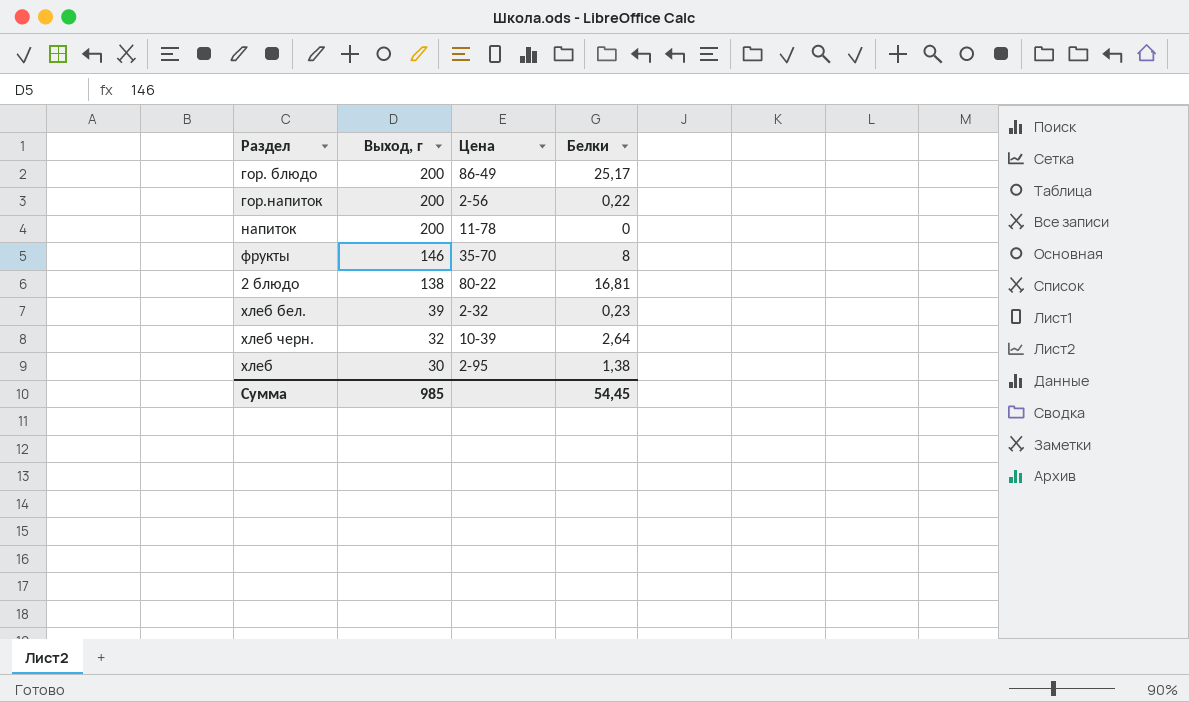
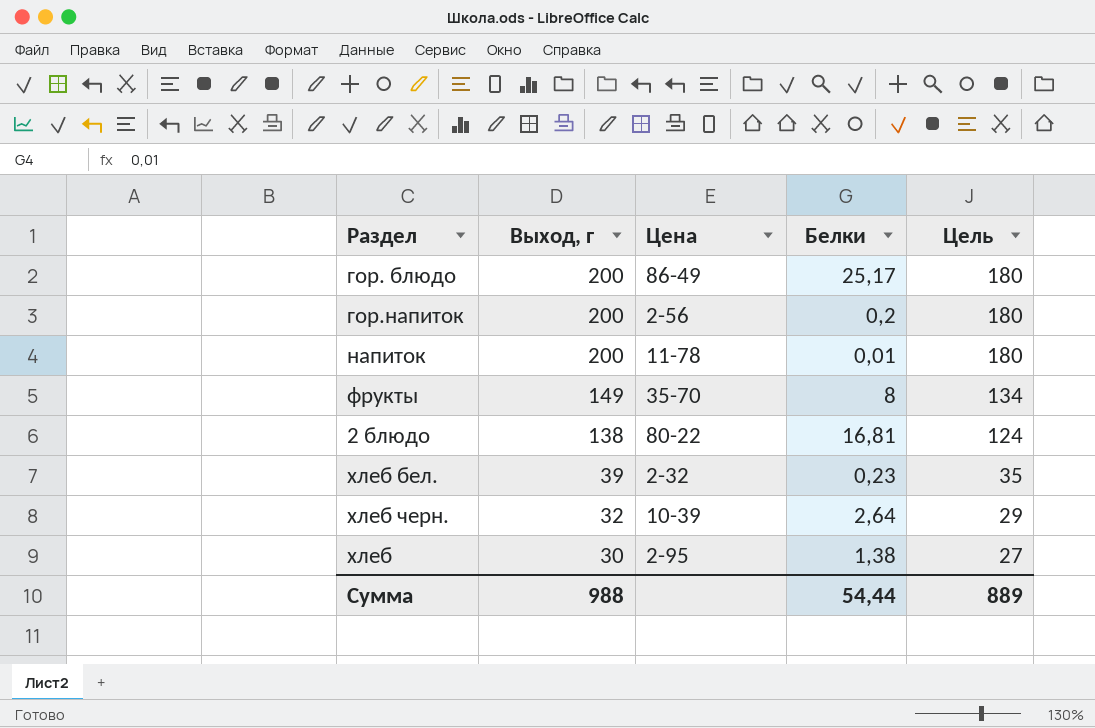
column Цель | formula: none -> [Выход, г] * 0,9
гор.напиток | Белки: 0,22 -> 0,2
напиток | Белки: 0 -> 0,01
фрукты | Выход, г: 146 -> 149
Сумма | Выход, г: 985 -> 988
Сумма | Белки: 54,45 -> 54,44

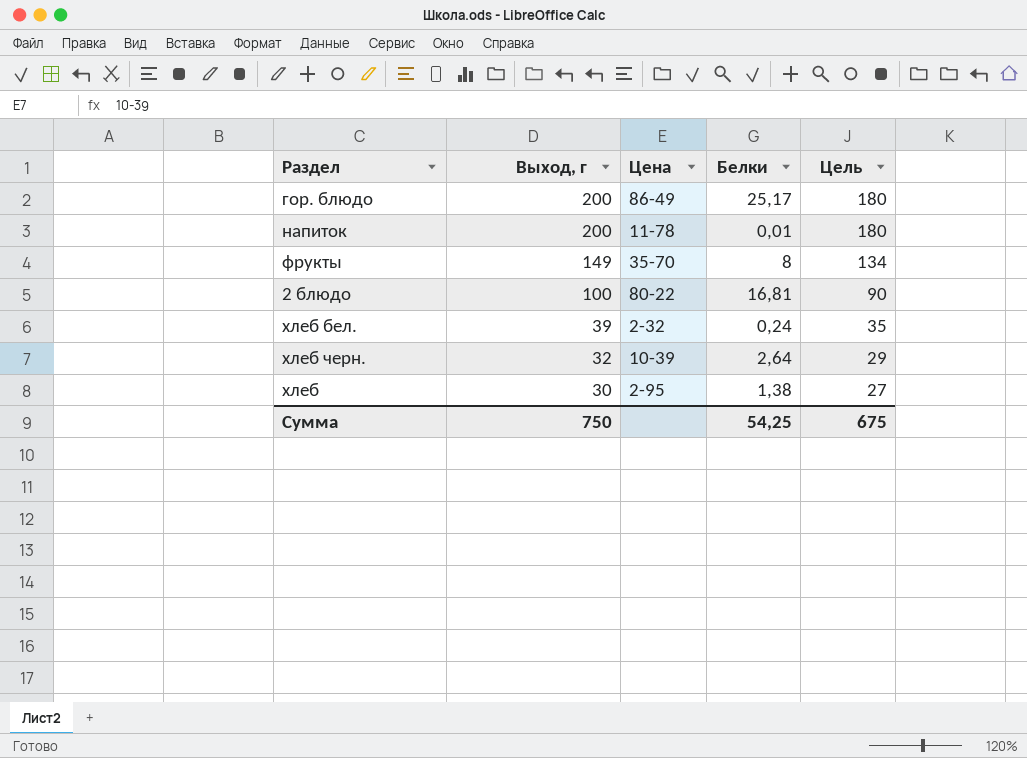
row гор.напиток: 200 | 2-56 | 0,2 | 180 -> none
2 блюдо | Выход, г: 138 -> 100
2 блюдо | Цель: 124 -> 90
хлеб бел. | Белки: 0,23 -> 0,24
Сумма | Выход, г: 988 -> 750
Сумма | Белки: 54,44 -> 54,25
Сумма | Цель: 889 -> 675

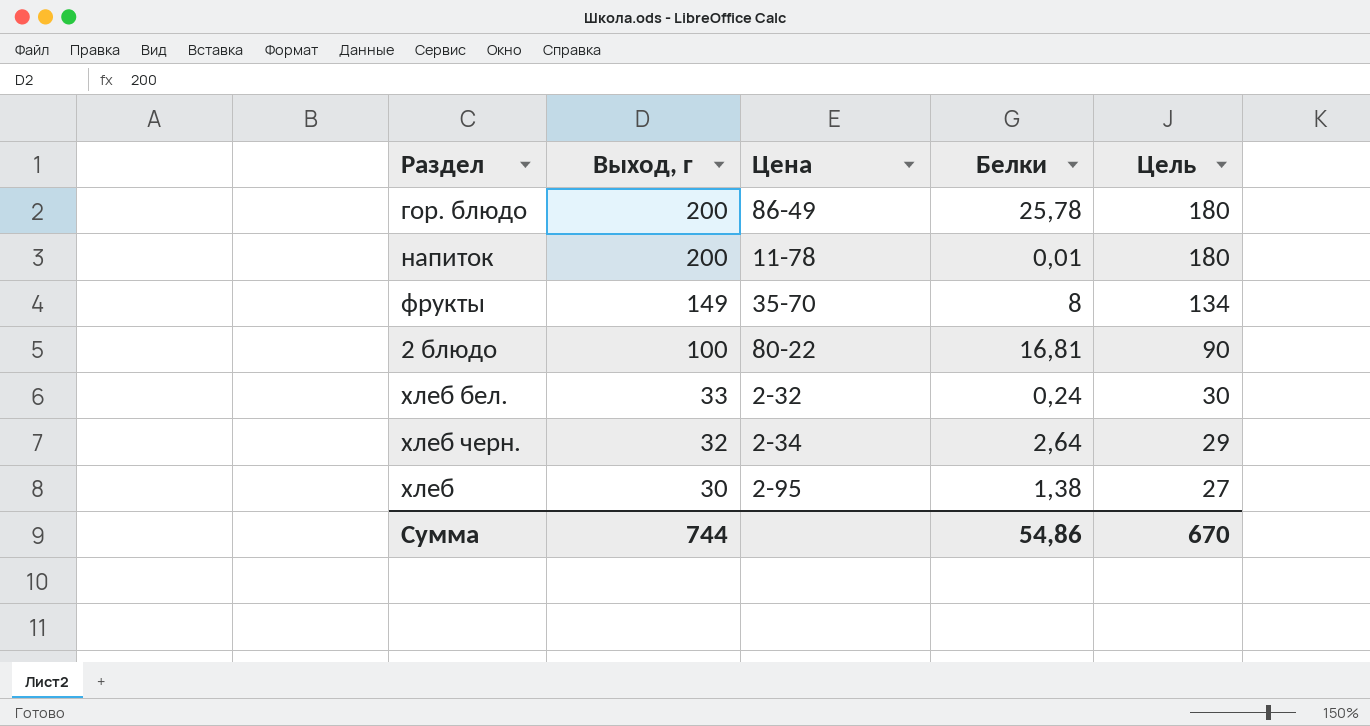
гор. блюдо | Белки: 25,17 -> 25,78
хлеб бел. | Выход, г: 39 -> 33
хлеб бел. | Цель: 35 -> 30
хлеб черн. | Цена: 10-39 -> 2-34
Сумма | Выход, г: 750 -> 744
Сумма | Белки: 54,25 -> 54,86
Сумма | Цель: 675 -> 670

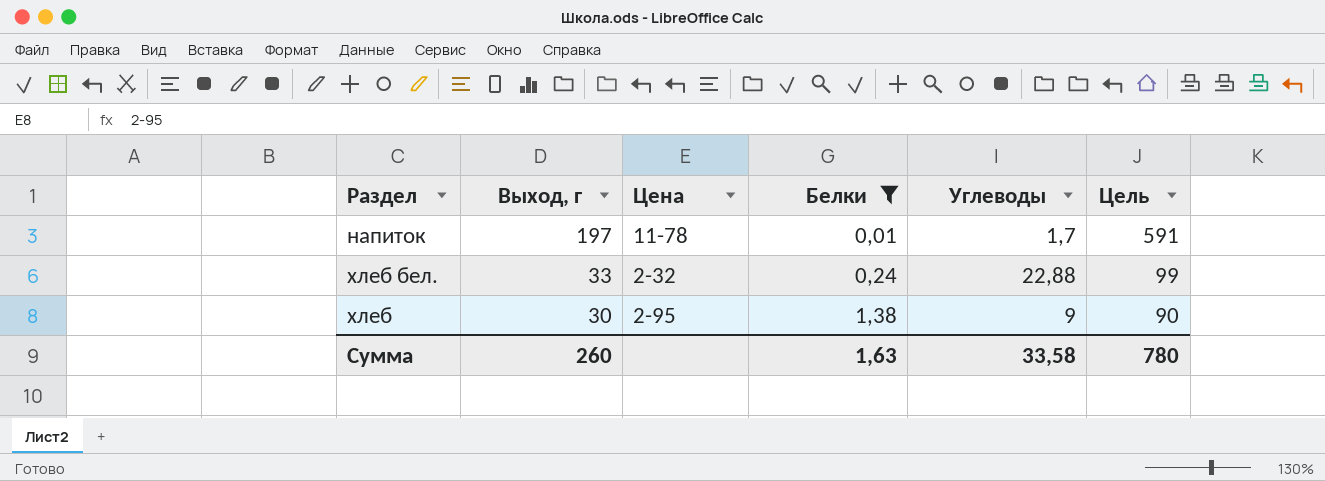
filter: none -> Белки <= 1,38
column Углеводы | position: none -> 5
column Цель | formula: [Выход, г] * 0,9 -> [Выход, г] * 3
напиток | Выход, г: 200 -> 197
Сумма | Выход, г: 744 -> 260
Сумма | Белки: 54,86 -> 1,63
Сумма | Цель: 670 -> 780

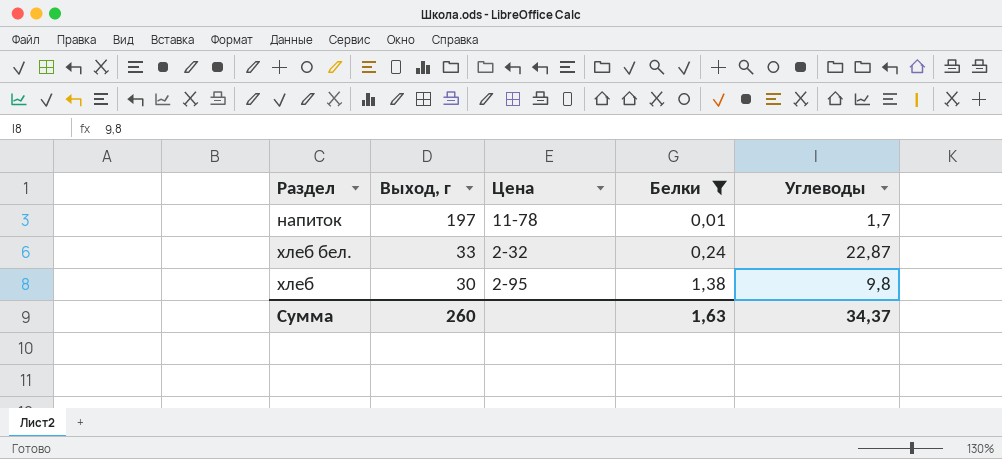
column Цель | formula: [Выход, г] * 3 -> none
хлеб бел. | Углеводы: 22,88 -> 22,87
хлеб | Углеводы: 9 -> 9,8
Сумма | Углеводы: 33,58 -> 34,37

